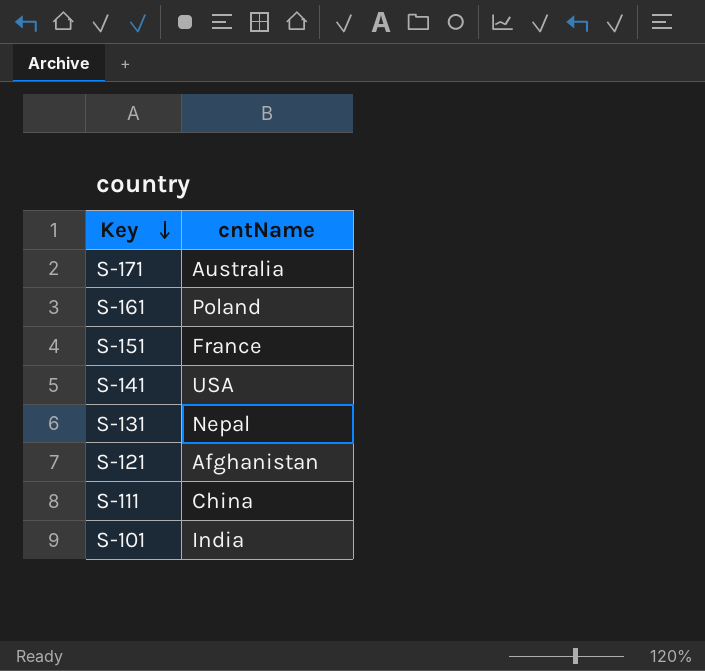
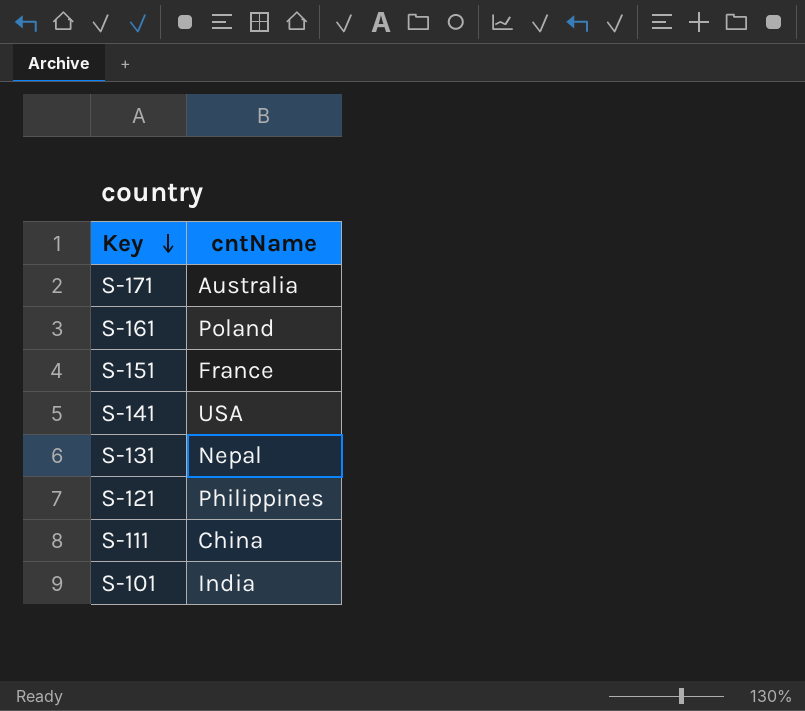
S-121 | cntName: Afghanistan -> Philippines

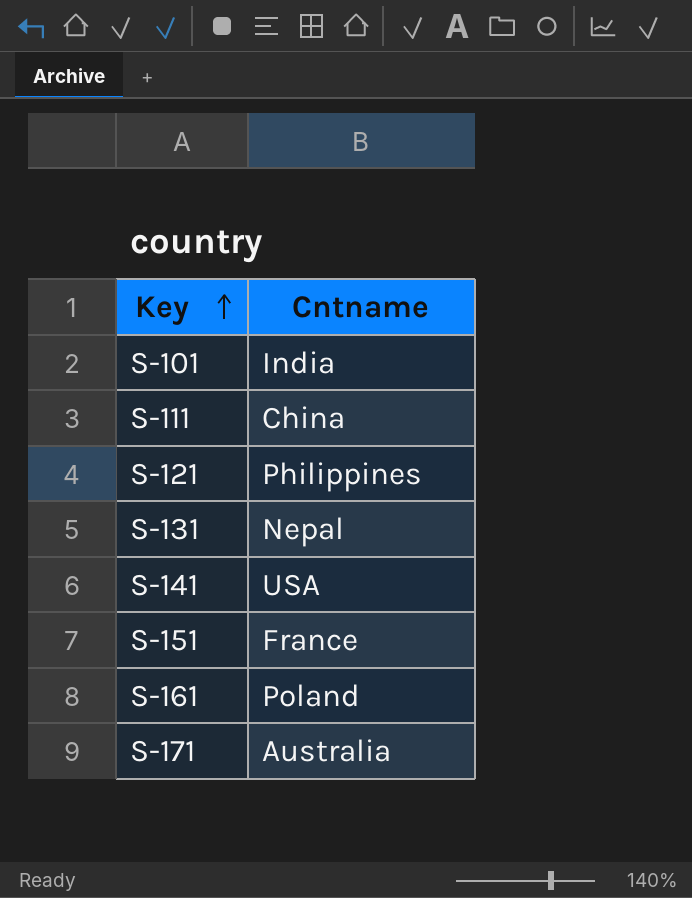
row order: Key descending -> Key ascending
column name: cntName -> Cntname

